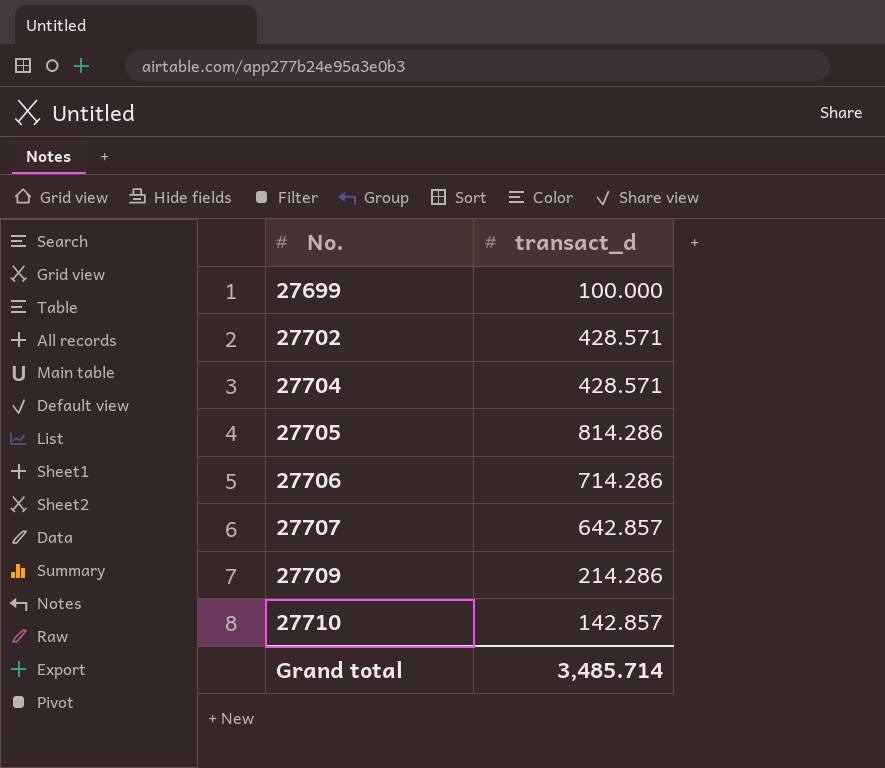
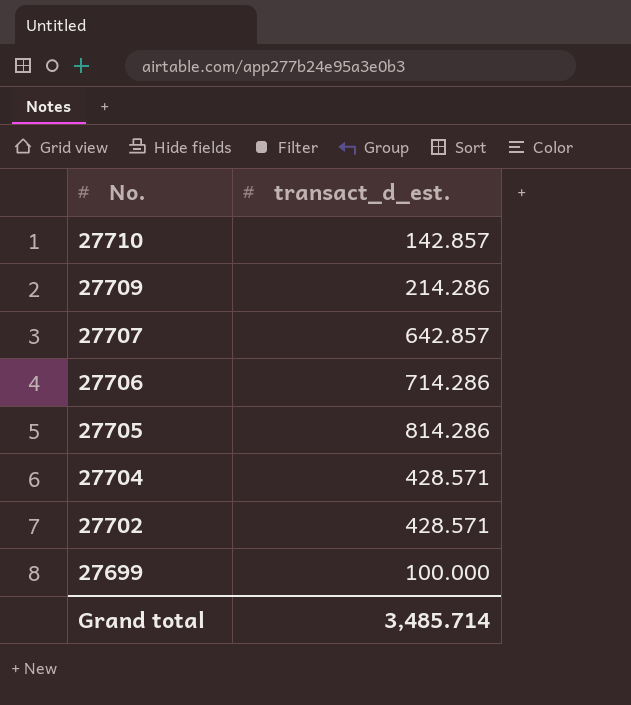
row order: No. ascending -> No. descending
column name: transact_d -> transact_d_est.

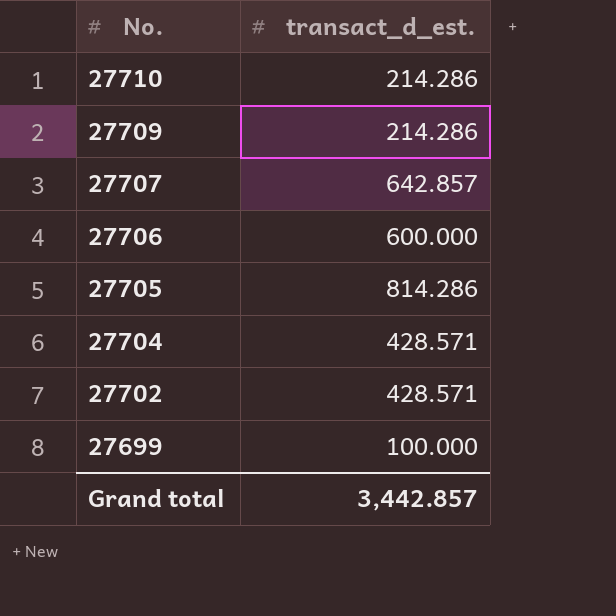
27710 | transact_d_est.: 142.857 -> 214.286
27706 | transact_d_est.: 714.286 -> 600.000
Grand total | transact_d_est.: 3,485.714 -> 3,442.857

